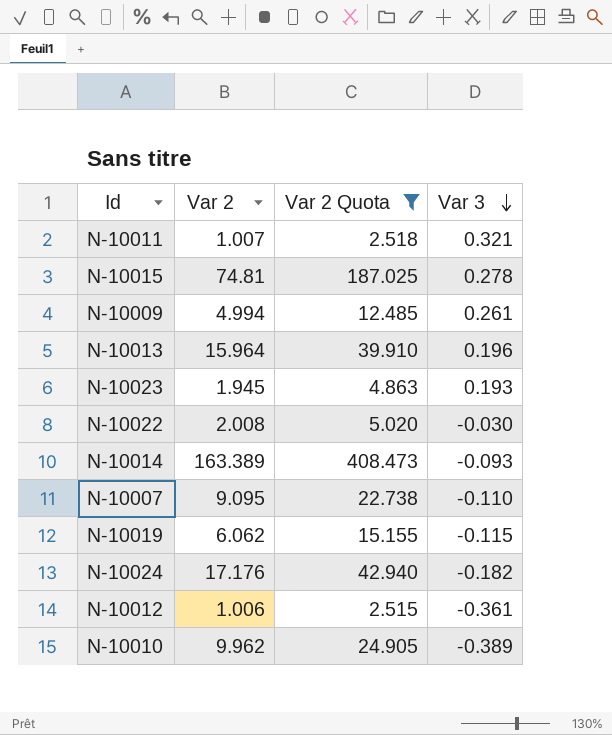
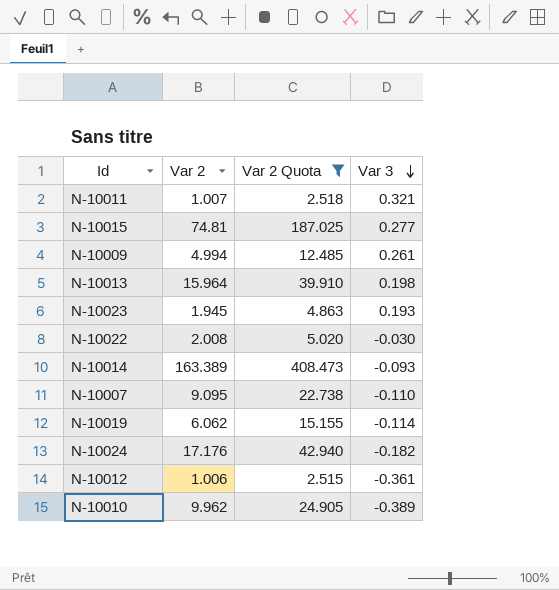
N-10015 | Var 3: 0.278 -> 0.277
N-10013 | Var 3: 0.196 -> 0.198
N-10019 | Var 3: -0.115 -> -0.114

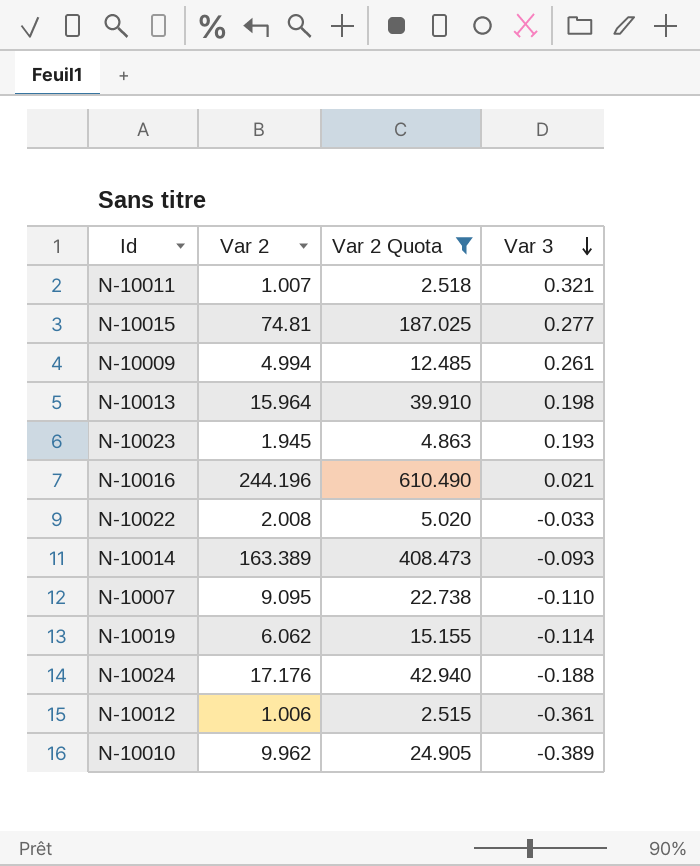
row N-10016: none -> 244.196 | 610.490 | 0.021
N-10022 | Var 3: -0.030 -> -0.033
N-10024 | Var 3: -0.182 -> -0.188

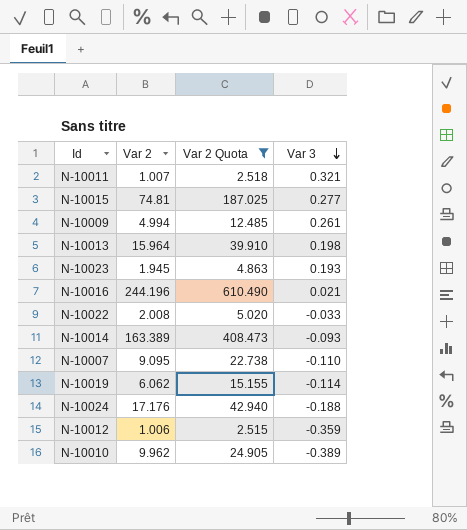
N-10012 | Var 3: -0.361 -> -0.359

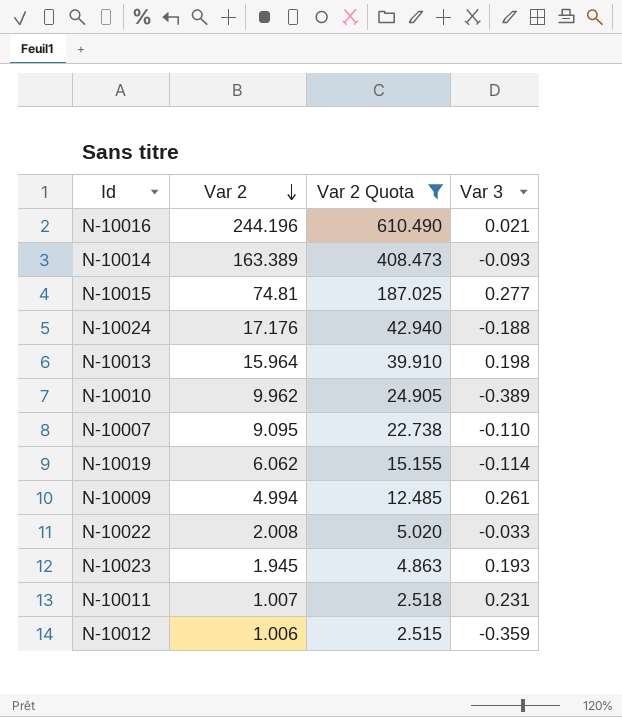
row order: Var 3 descending -> Var 2 descending
N-10011 | Var 3: 0.321 -> 0.231

